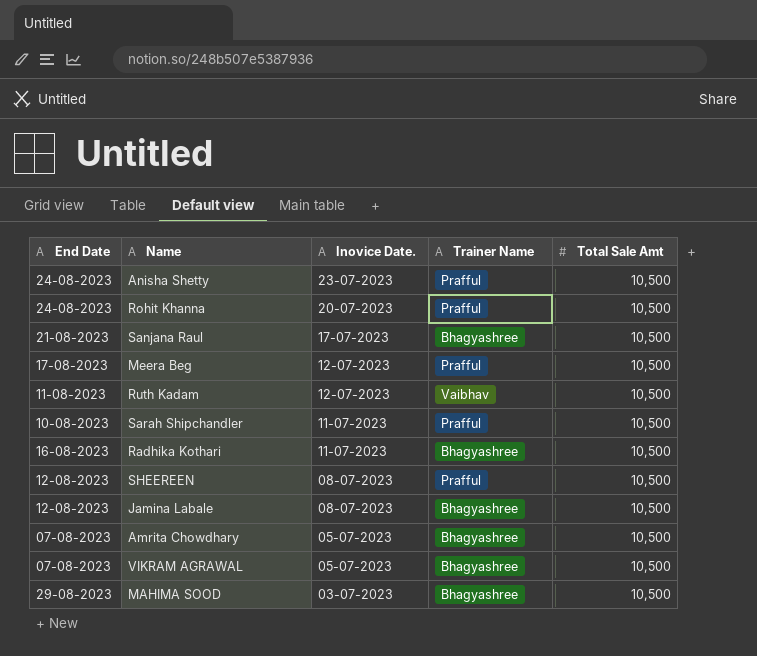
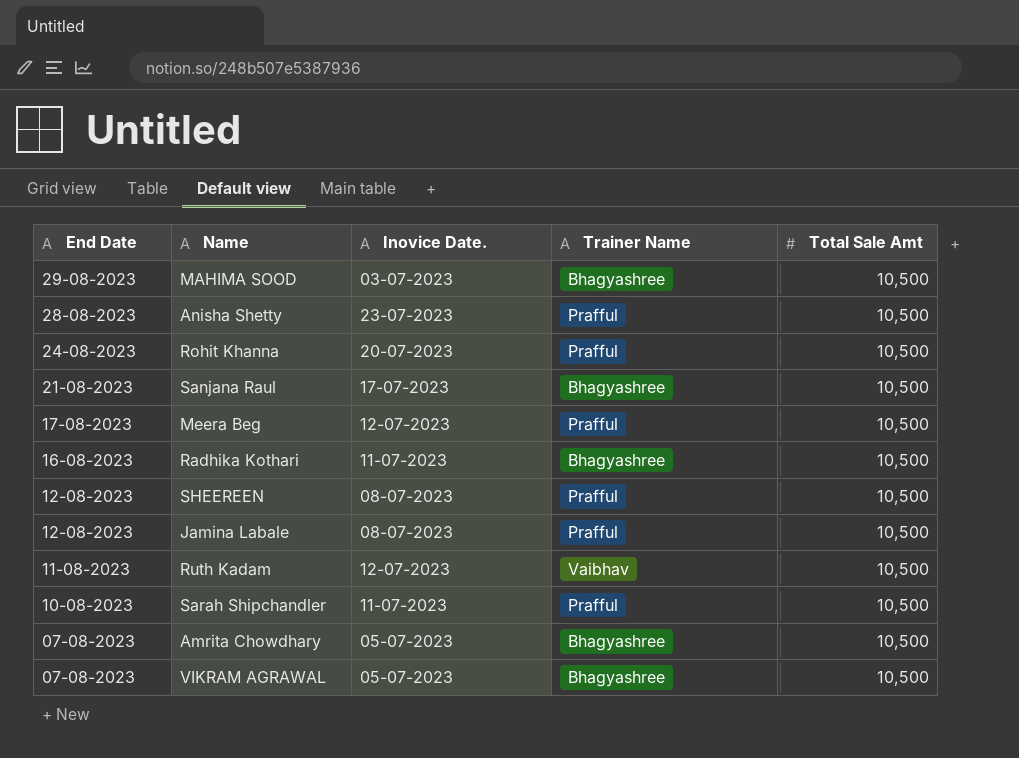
row order: Inovice Date. descending -> End Date descending
Anisha Shetty | End Date: 24-08-2023 -> 28-08-2023
Jamina Labale | Trainer Name: Bhagyashree -> Prafful

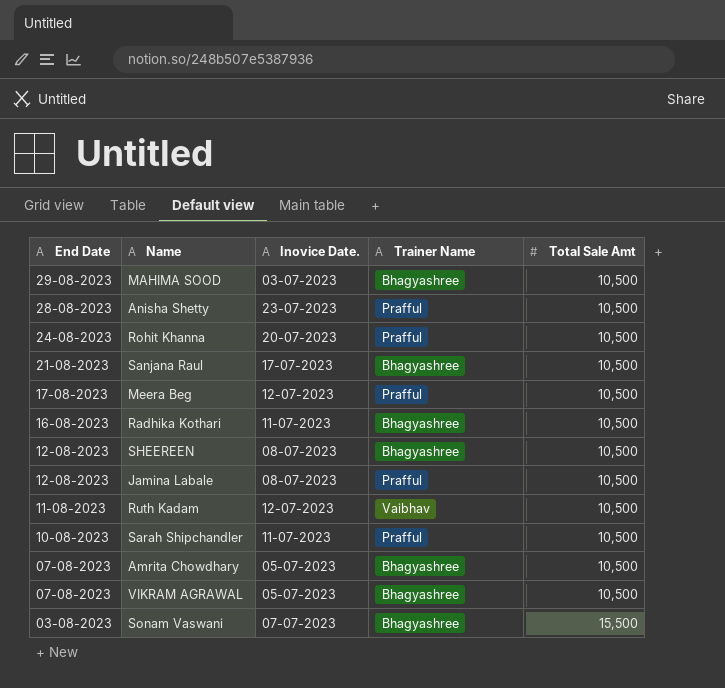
SHEEREEN | Trainer Name: Prafful -> Bhagyashree
row Sonam Vaswani: none -> 03-08-2023 | 07-07-2023 | Bhagyashree | 15,500

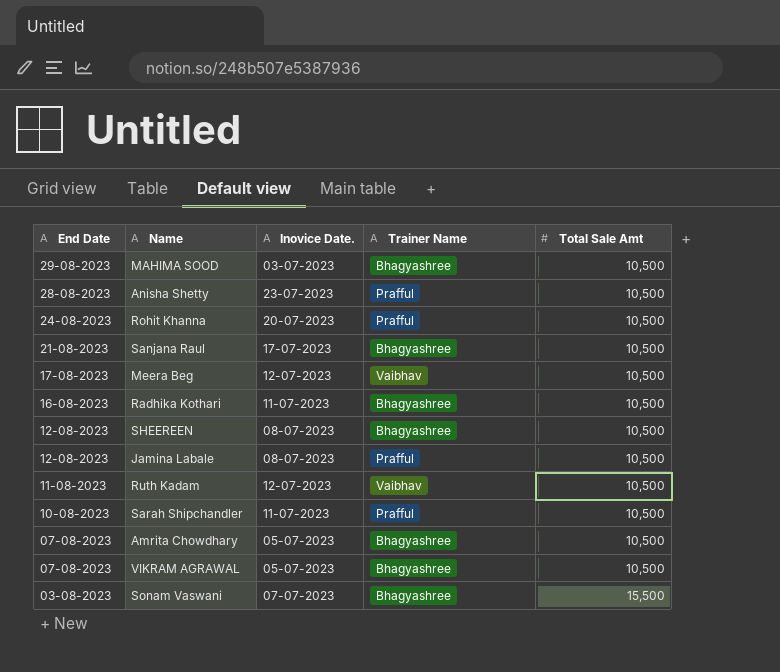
Meera Beg | Trainer Name: Prafful -> Vaibhav

